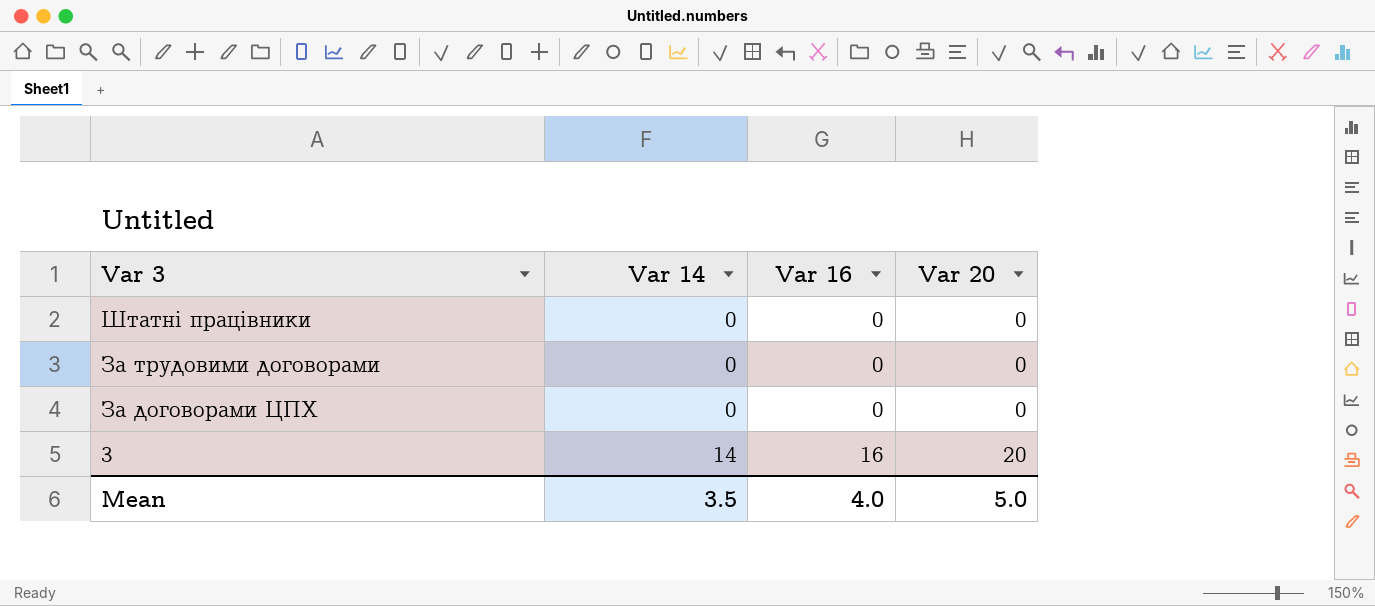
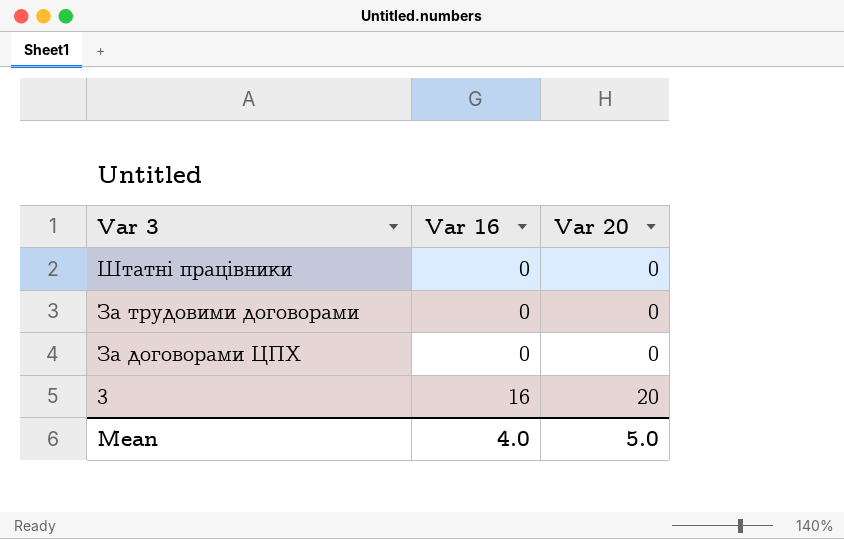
column Var 14 | position: 2 -> none

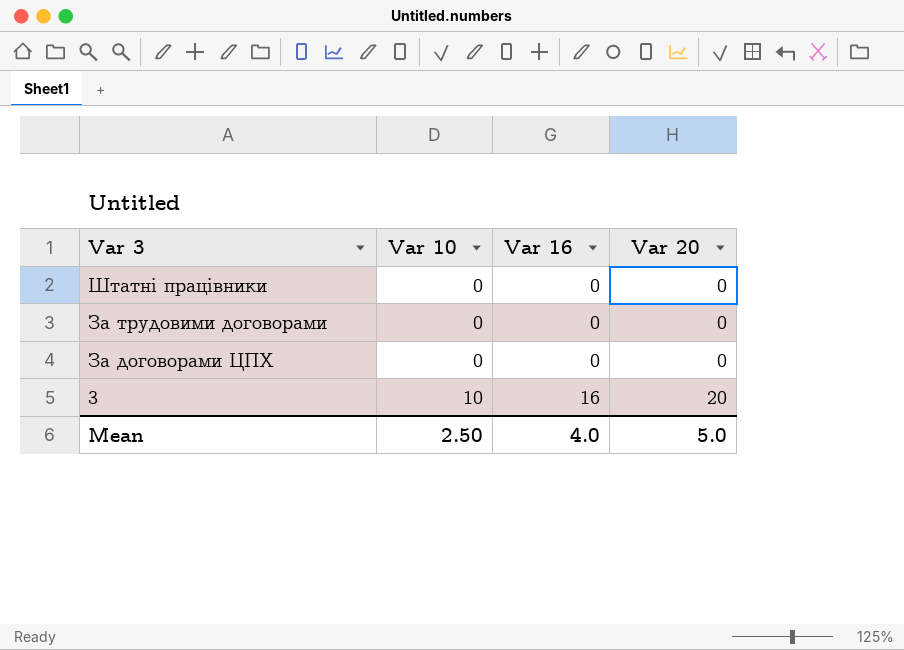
column Var 10 | position: none -> 2

